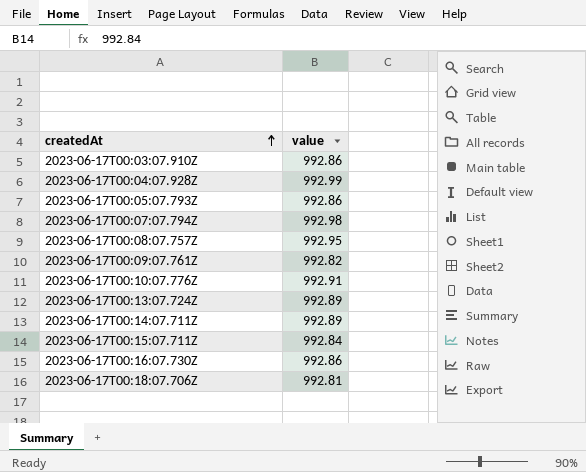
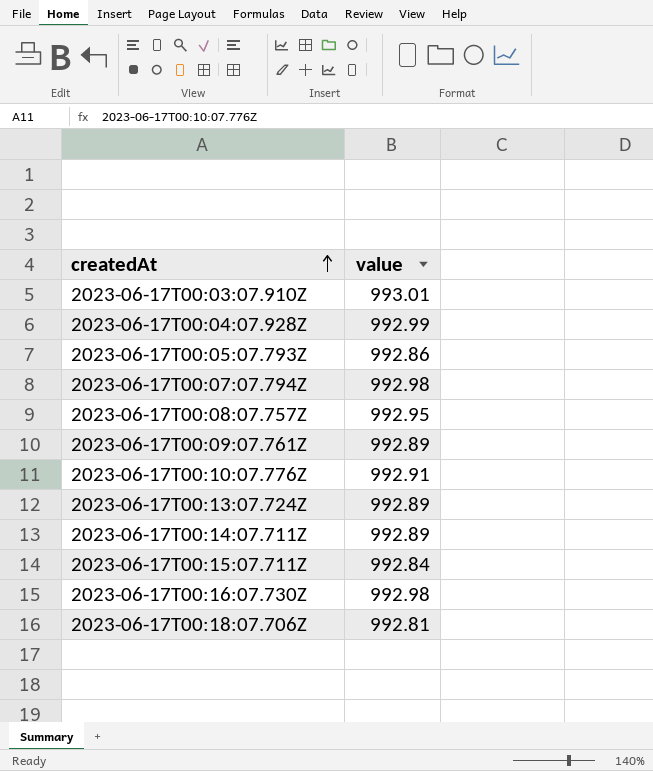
2023-06-17T00:03:07.910Z | value: 992.86 -> 993.01
2023-06-17T00:09:07.761Z | value: 992.82 -> 992.89
2023-06-17T00:16:07.730Z | value: 992.86 -> 992.98

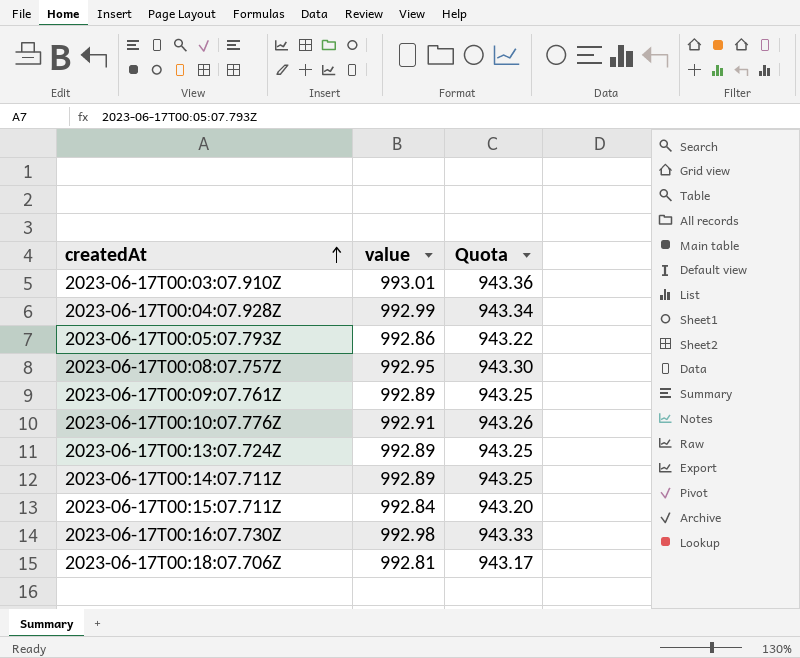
column Quota | formula: none -> [value] * 0.95
row 2023-06-17T00:07:07.794Z: 992.98 -> none

